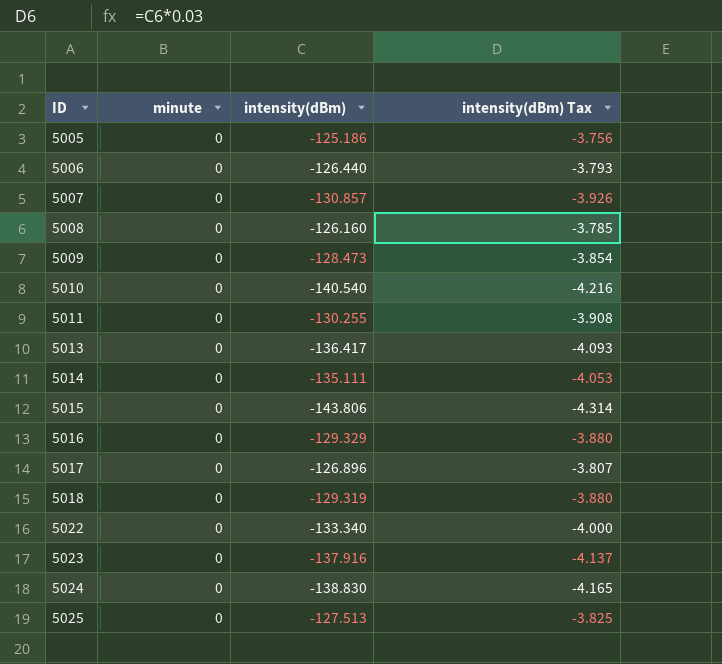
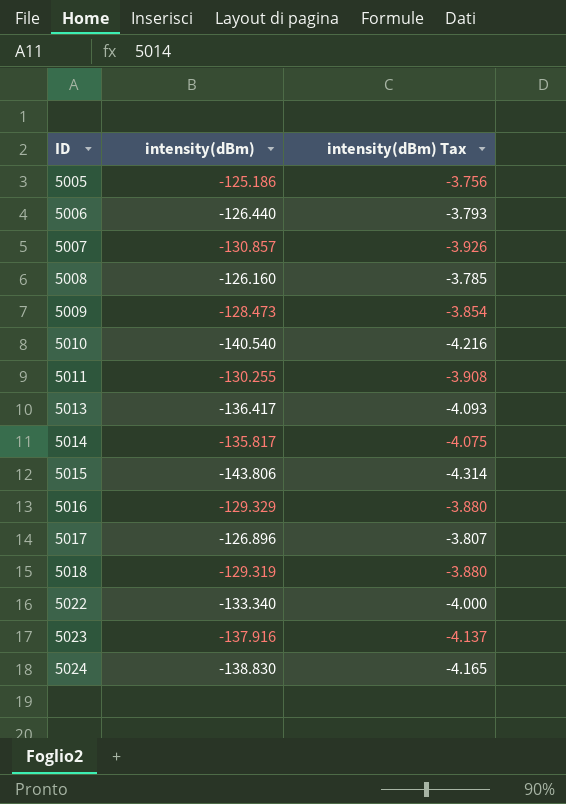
column minute | position: 2 -> none
row 5025: 0 | -127.513 | -3.825 -> none
5014 | intensity(dBm): -135.111 -> -135.817
5014 | intensity(dBm) Tax: -4.053 -> -4.075

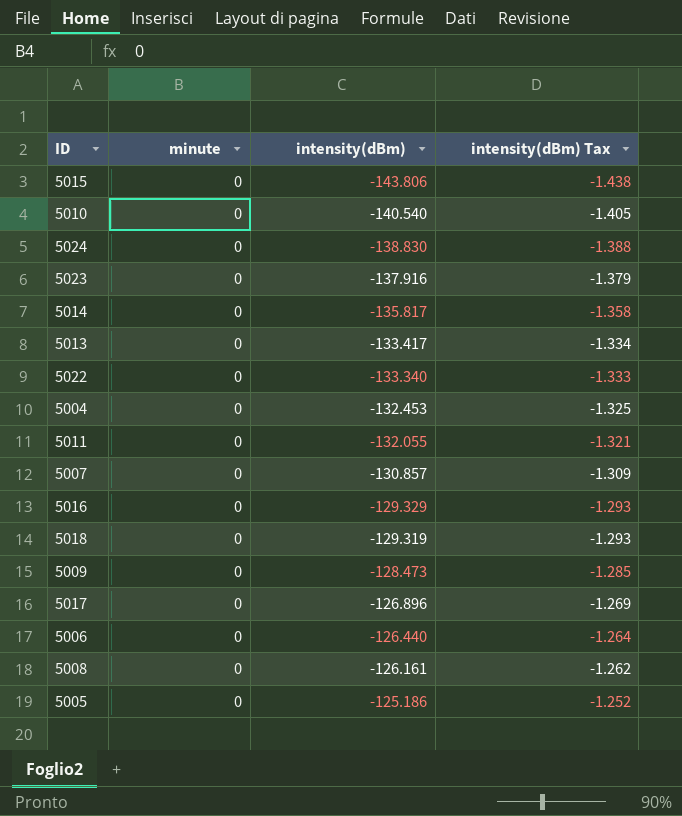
row order: ID ascending -> intensity(dBm) ascending
column minute | position: none -> 2
column intensity(dBm) Tax | formula: [intensity(dBm)] * 0.03 -> [intensity(dBm)] * 0.01
5013 | intensity(dBm): -136.417 -> -133.417
row 5004: none -> 0 | -132.453 | -1.325
5011 | intensity(dBm): -130.255 -> -132.055
5008 | intensity(dBm): -126.160 -> -126.161

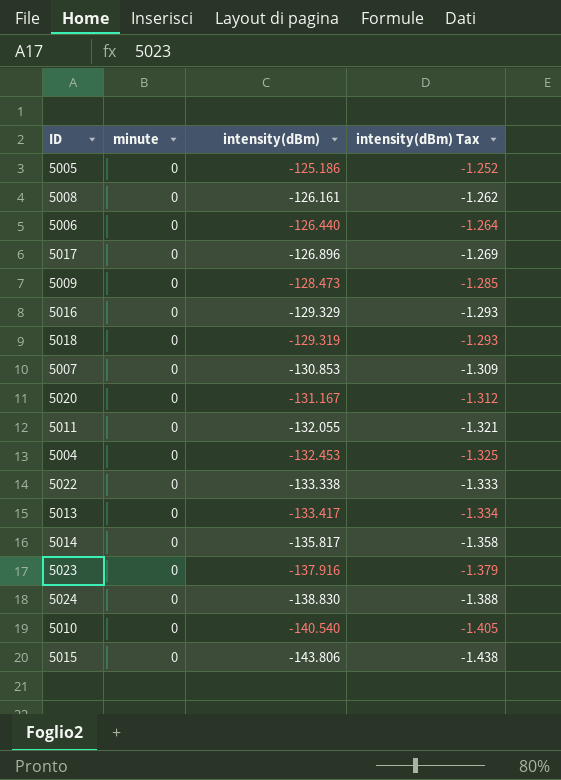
row order: intensity(dBm) ascending -> intensity(dBm) Tax descending
5007 | intensity(dBm): -130.857 -> -130.853
row 5020: none -> 0 | -131.167 | -1.312
5022 | intensity(dBm): -133.340 -> -133.338

